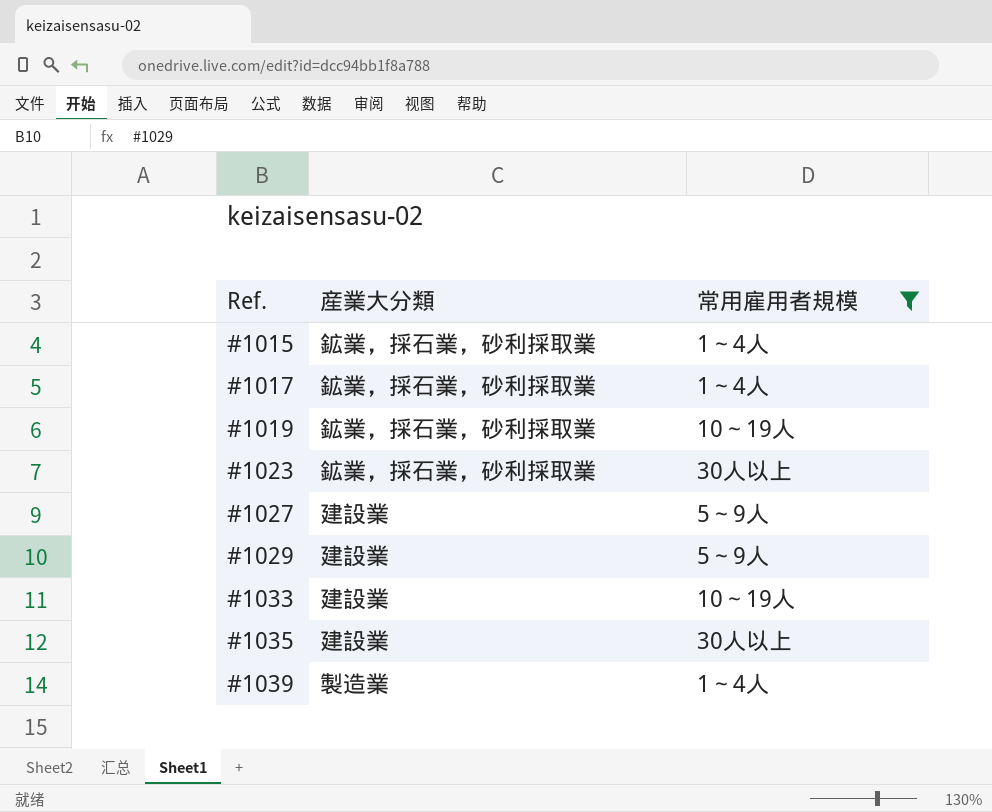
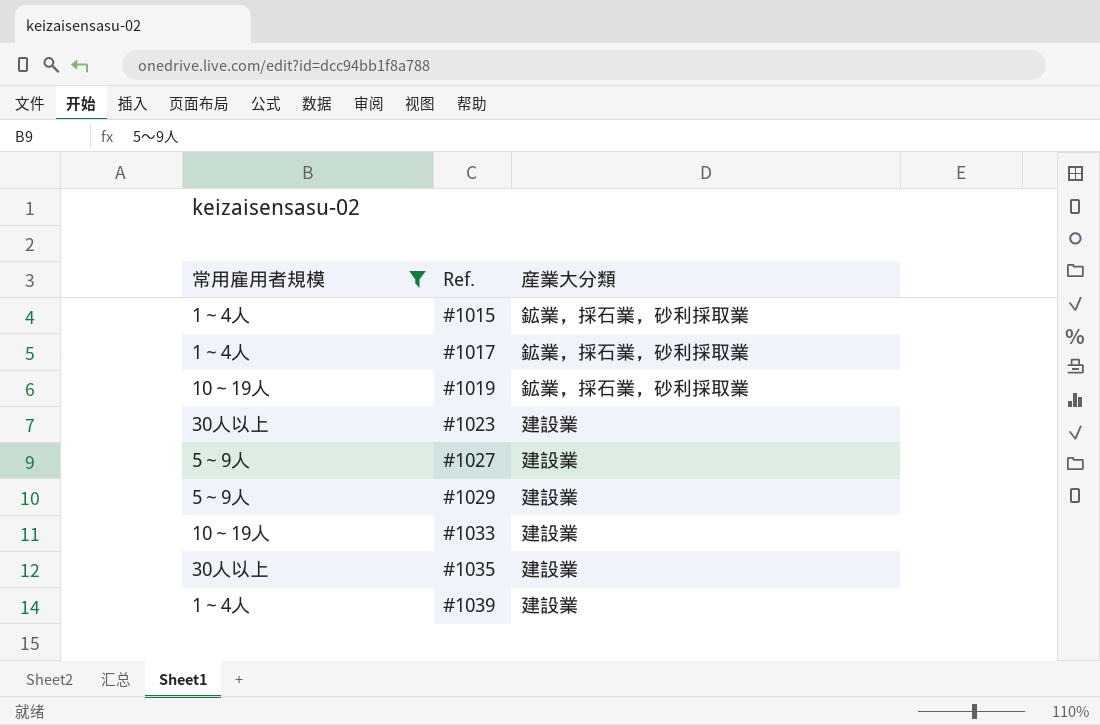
column 常用雇用者規模 | position: 3 -> 1
#1023 | 産業大分類: 鉱業，採石業，砂利採取業 -> 建設業
#1039 | 産業大分類: 製造業 -> 建設業

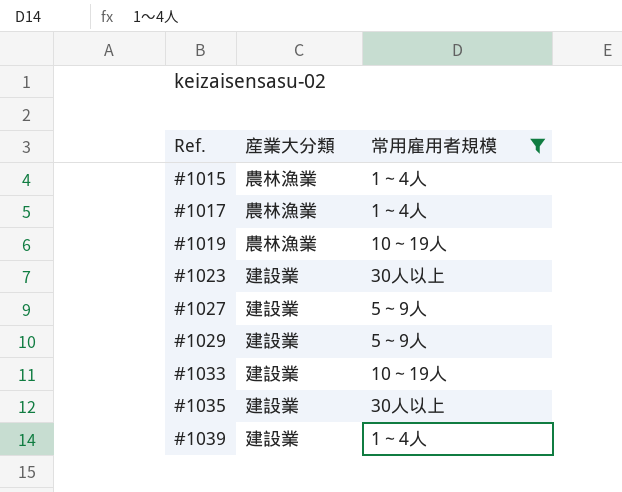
column 常用雇用者規模 | position: 1 -> 3
#1015 | 産業大分類: 鉱業，採石業，砂利採取業 -> 農林漁業
#1017 | 産業大分類: 鉱業，採石業，砂利採取業 -> 農林漁業
#1019 | 産業大分類: 鉱業，採石業，砂利採取業 -> 農林漁業

